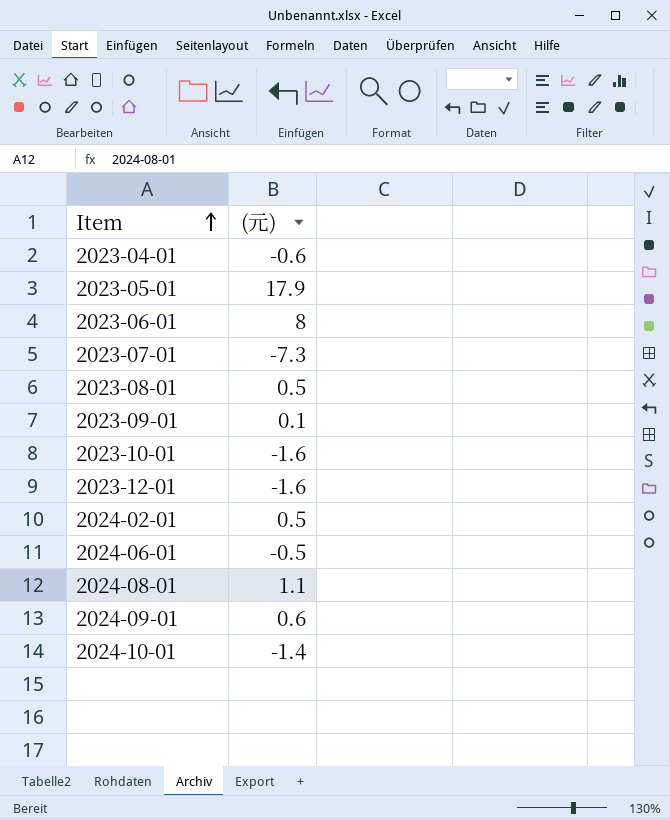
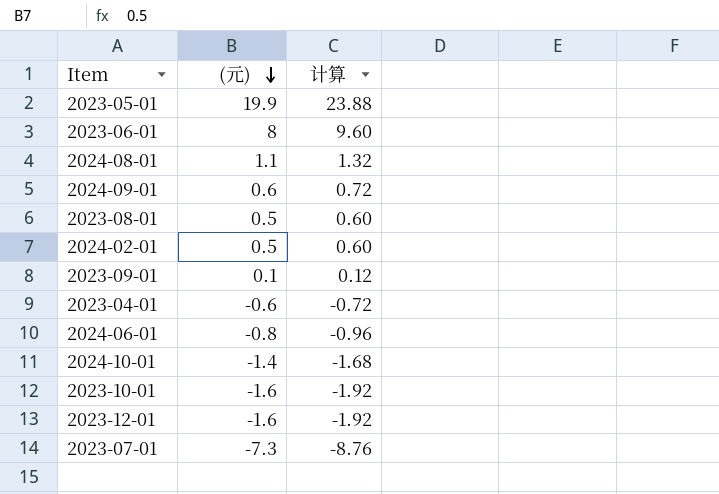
row order: Item ascending -> (元) descending
column 计算 | formula: none -> [(元)] * 1.2
2023-05-01 | (元): 17.9 -> 19.9
2024-06-01 | (元): -0.5 -> -0.8

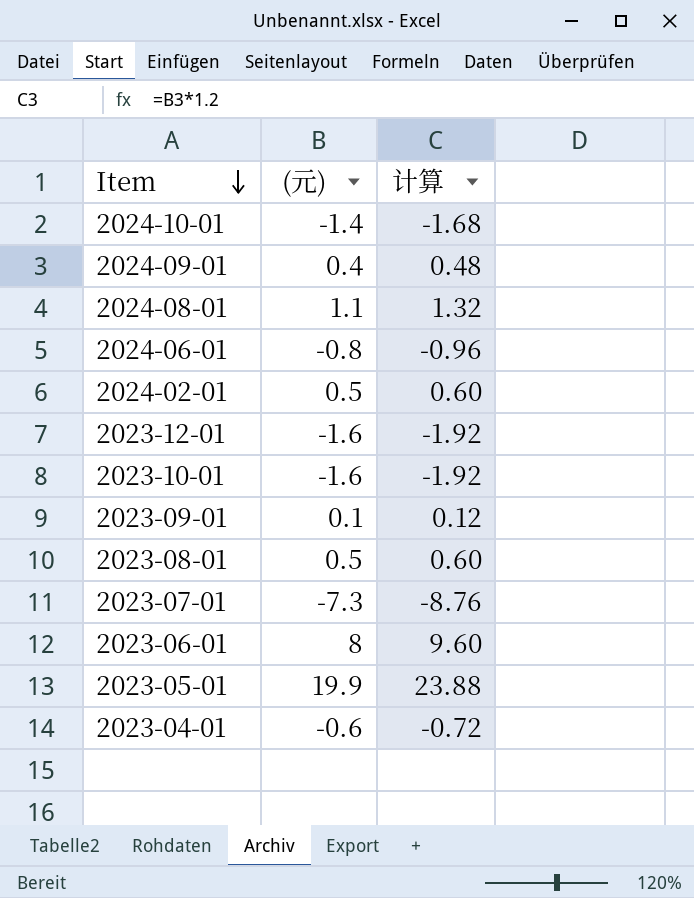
row order: (元) descending -> Item descending
2024-09-01 | (元): 0.6 -> 0.4
2024-09-01 | 计算: 0.72 -> 0.48

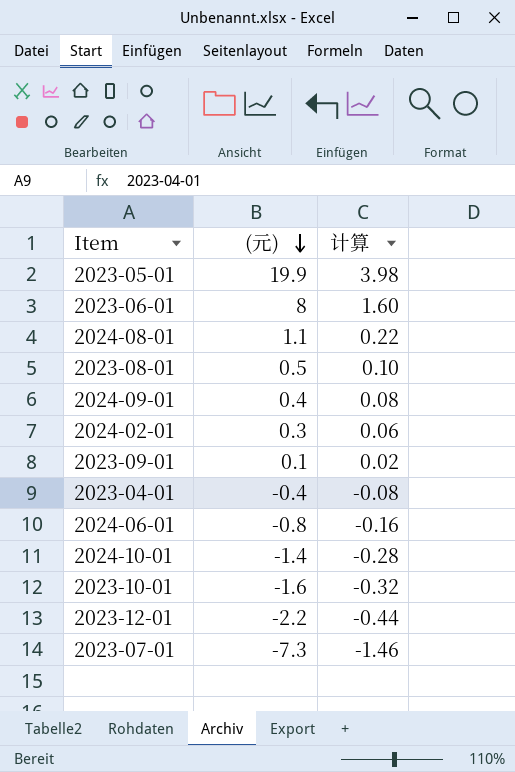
row order: Item descending -> (元) descending
column 计算 | formula: [(元)] * 1.2 -> [(元)] * 0.2
2024-02-01 | (元): 0.5 -> 0.3
2023-04-01 | (元): -0.6 -> -0.4
2023-12-01 | (元): -1.6 -> -2.2

